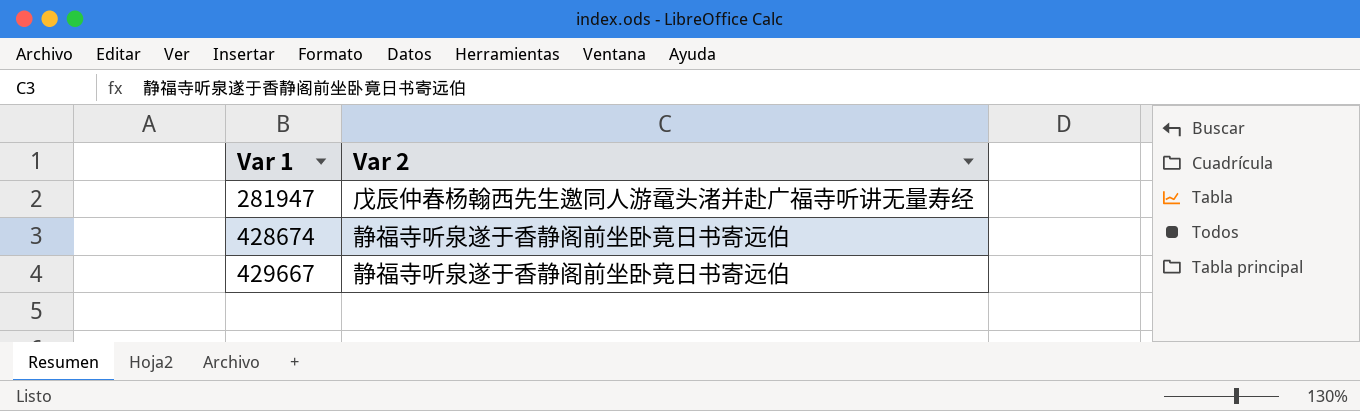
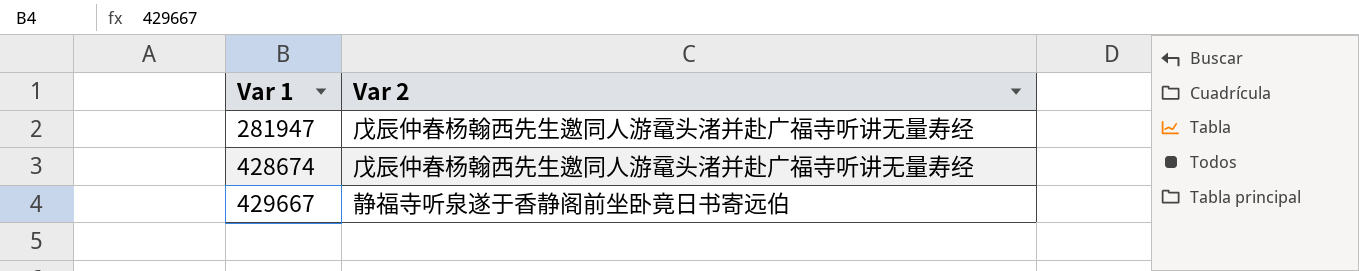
428674 | Var 2: 静福寺听泉遂于香静阁前坐卧竟日书寄远伯 -> 戊辰仲春杨翰西先生邀同人游鼋头渚并赴广福寺听讲无量寿经

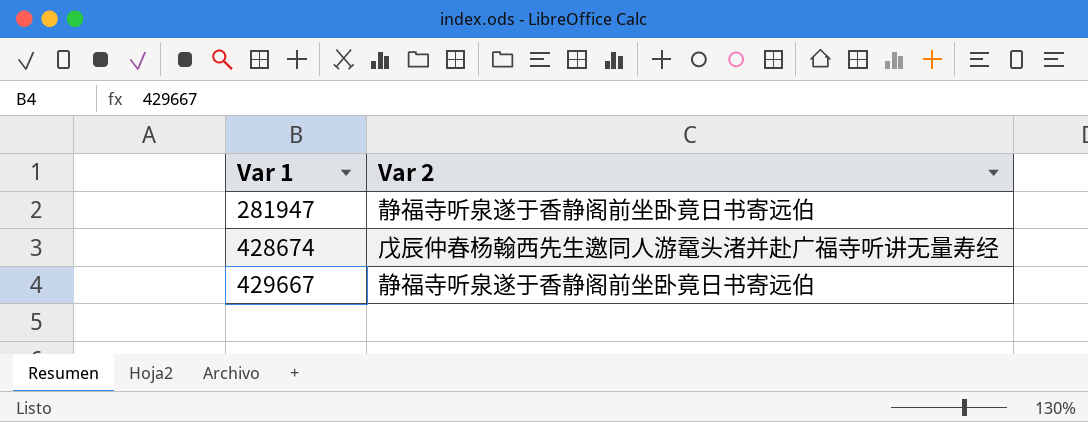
281947 | Var 2: 戊辰仲春杨翰西先生邀同人游鼋头渚并赴广福寺听讲无量寿经 -> 静福寺听泉遂于香静阁前坐卧竟日书寄远伯

